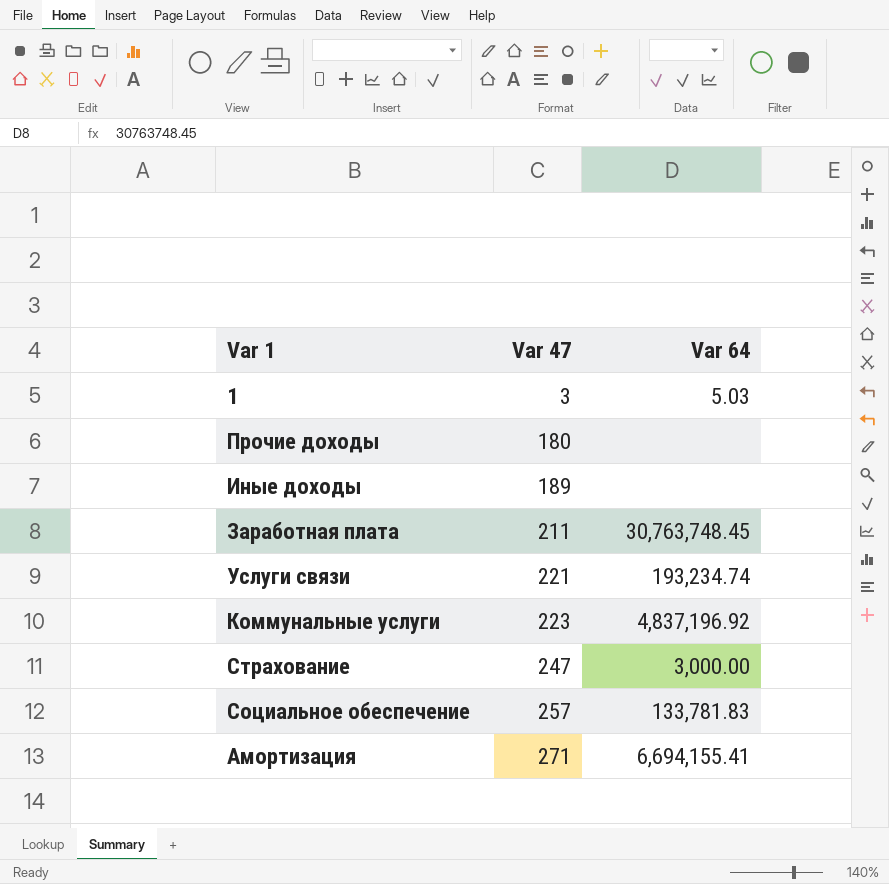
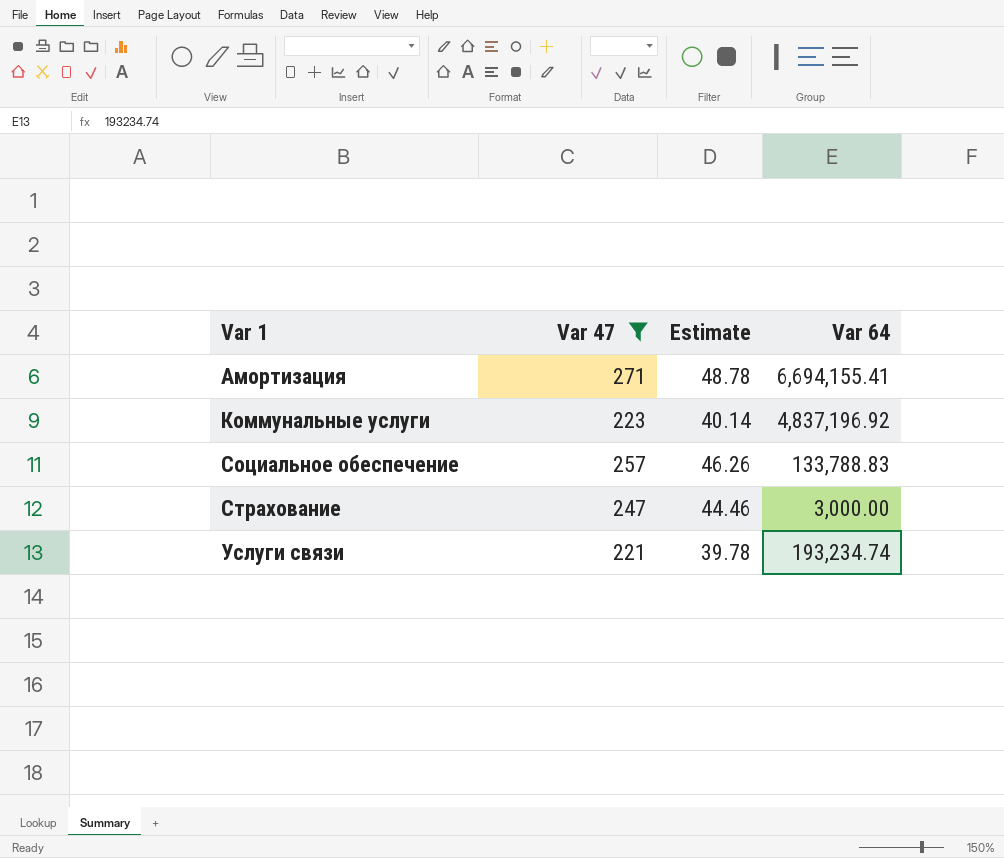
filter: none -> Var 47 >= 221
row order: Var 47 ascending -> Var 1 ascending
column Estimate | formula: none -> [Var 47] * 0.18
Социальное обеспечение | Var 64: 133,781.83 -> 133,788.83

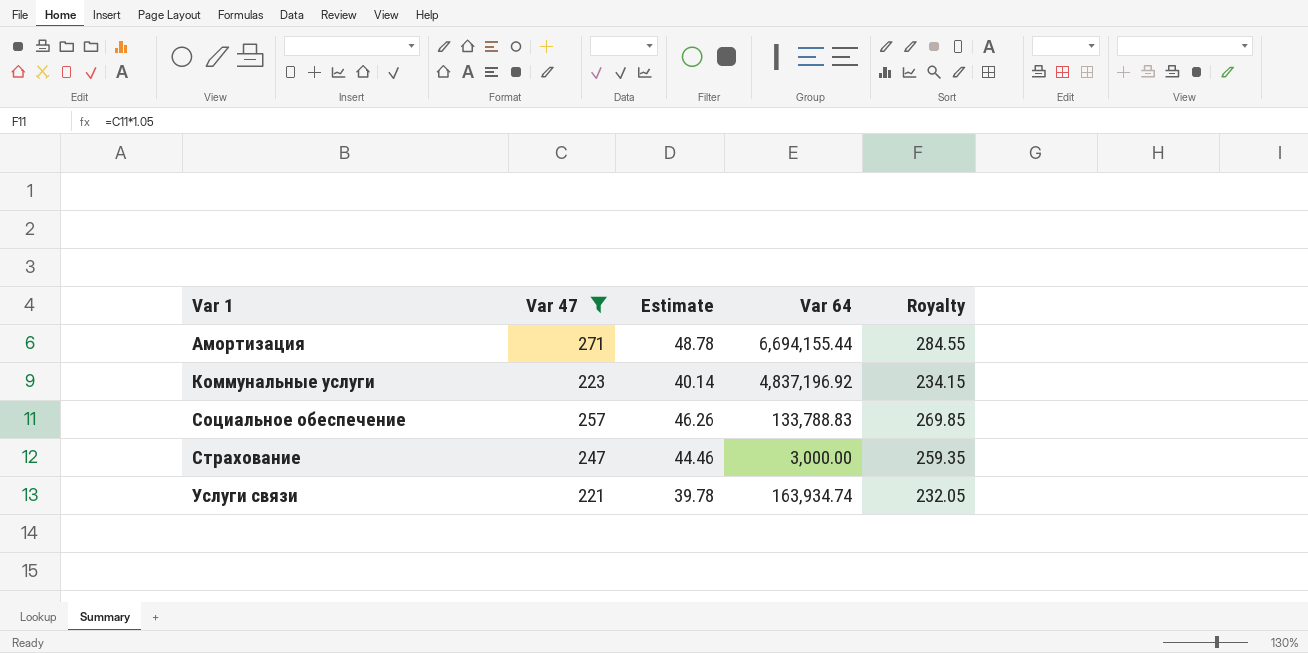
column Royalty | formula: none -> [Var 47] * 1.05
Амортизация | Var 64: 6,694,155.41 -> 6,694,155.44
Услуги связи | Var 64: 193,234.74 -> 163,934.74

